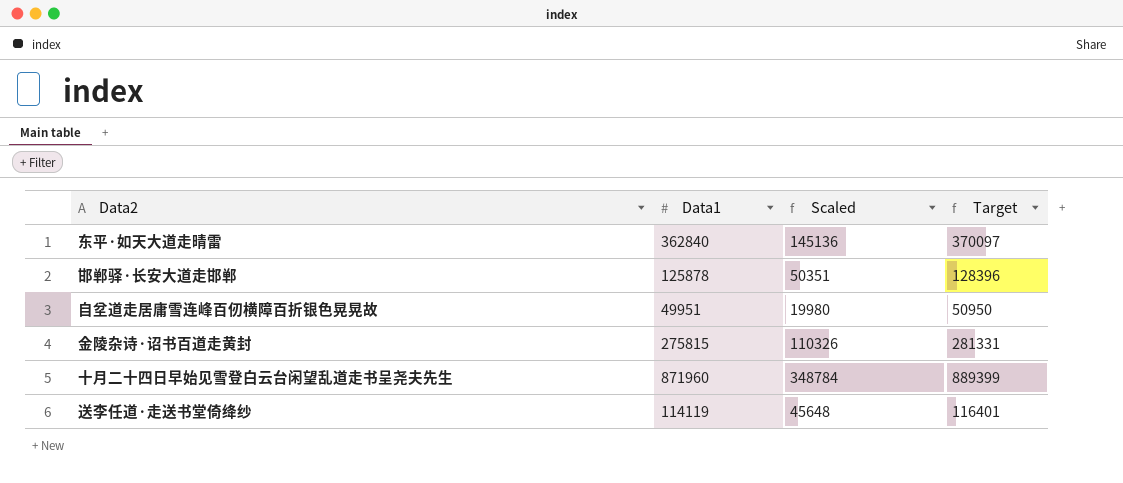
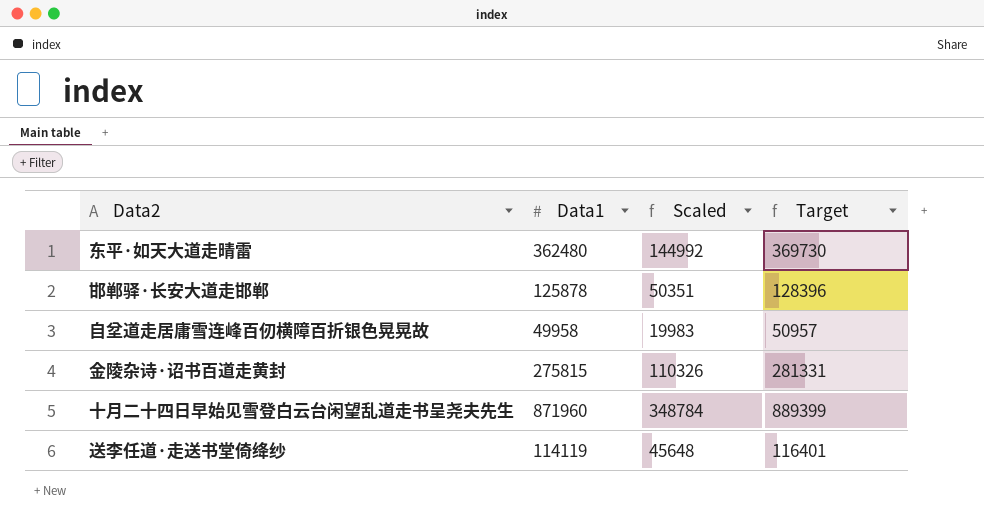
东平·如天大道走晴雷 | Data1: 362840 -> 362480
东平·如天大道走晴雷 | Scaled: 145136 -> 144992
东平·如天大道走晴雷 | Target: 370097 -> 369730
自坌道走居庸雪连峰百仞横障百折银色晃晃故 | Data1: 49951 -> 49958
自坌道走居庸雪连峰百仞横障百折银色晃晃故 | Scaled: 19980 -> 19983
自坌道走居庸雪连峰百仞横障百折银色晃晃故 | Target: 50950 -> 50957

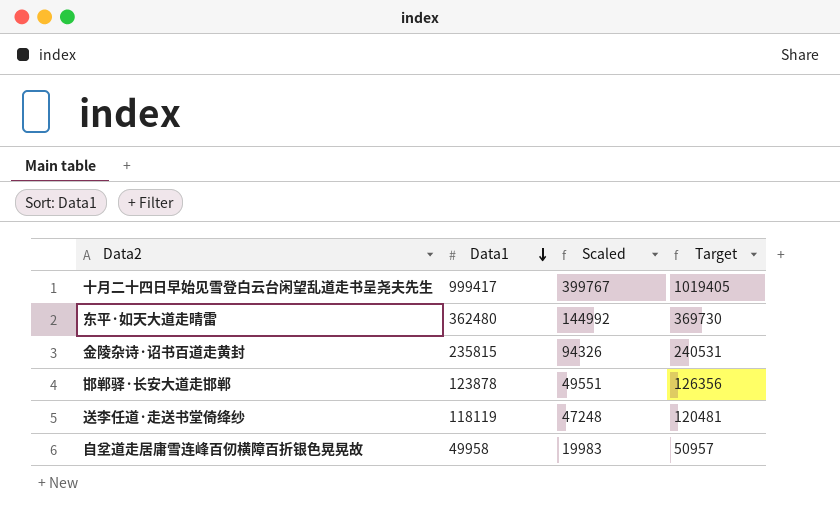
row order: none -> Data1 descending
十月二十四日早始见雪登白云台闲望乱道走书呈尧夫先生 | Data1: 871960 -> 999417
十月二十四日早始见雪登白云台闲望乱道走书呈尧夫先生 | Scaled: 348784 -> 399767
十月二十四日早始见雪登白云台闲望乱道走书呈尧夫先生 | Target: 889399 -> 1019405
金陵杂诗·诏书百道走黄封 | Data1: 275815 -> 235815
金陵杂诗·诏书百道走黄封 | Scaled: 110326 -> 94326
金陵杂诗·诏书百道走黄封 | Target: 281331 -> 240531
邯郸驿·长安大道走邯郸 | Data1: 125878 -> 123878
邯郸驿·长安大道走邯郸 | Scaled: 50351 -> 49551
邯郸驿·长安大道走邯郸 | Target: 128396 -> 126356
送李任道·走送书堂倚绛纱 | Data1: 114119 -> 118119
送李任道·走送书堂倚绛纱 | Scaled: 45648 -> 47248
送李任道·走送书堂倚绛纱 | Target: 116401 -> 120481

